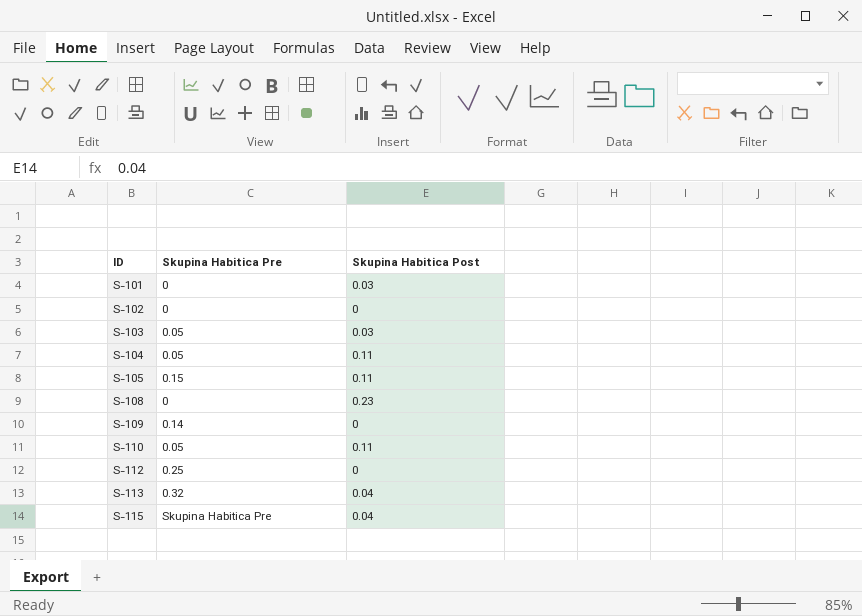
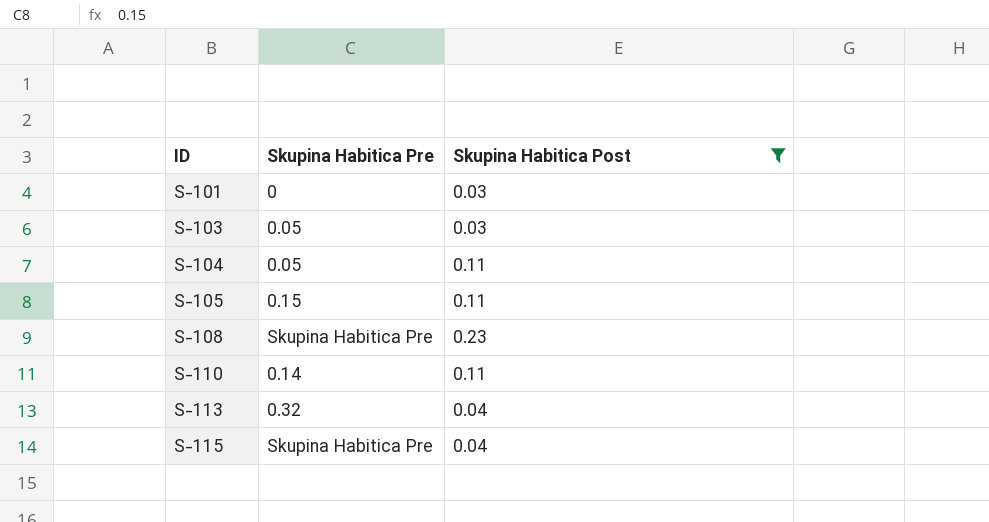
filter: none -> Skupina Habitica Post != 0
S-108 | Skupina Habitica Pre: 0 -> Skupina Habitica Pre
S-110 | Skupina Habitica Pre: 0.05 -> 0.14

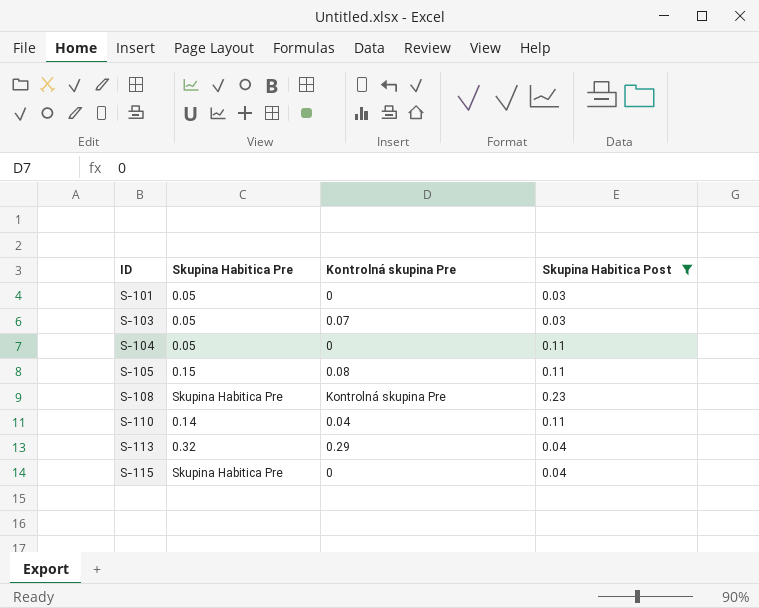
column Kontrolná skupina Pre | position: none -> 3
S-101 | Skupina Habitica Pre: 0 -> 0.05

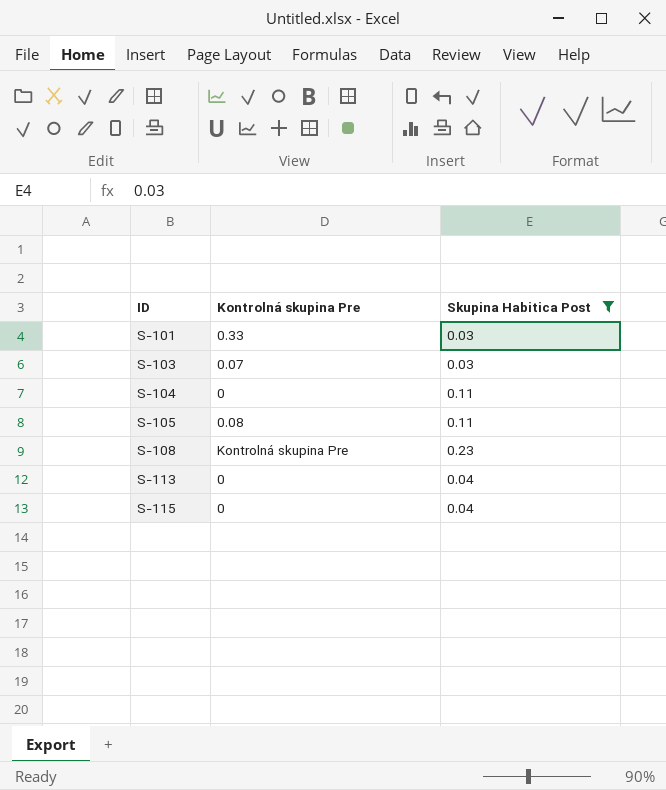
column Skupina Habitica Pre | position: 2 -> none
row S-110: 0.14 | 0.04 | 0.11 -> none
S-101 | Kontrolná skupina Pre: 0 -> 0.33
S-113 | Kontrolná skupina Pre: 0.29 -> 0

